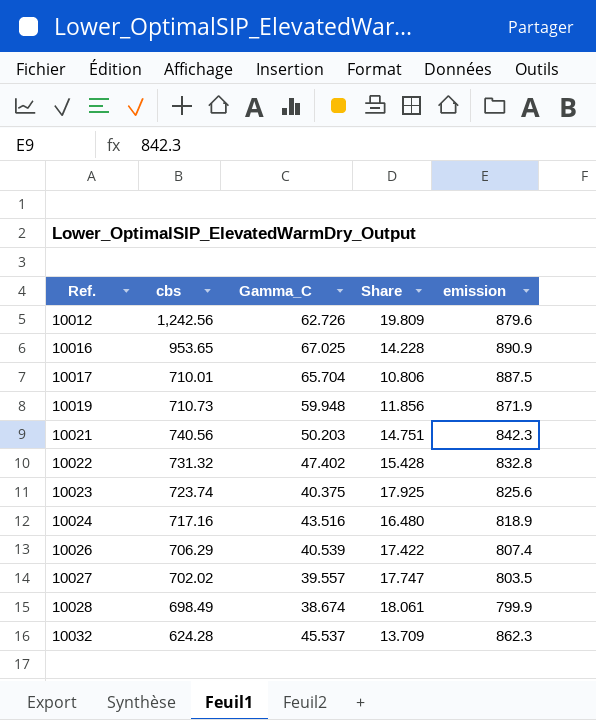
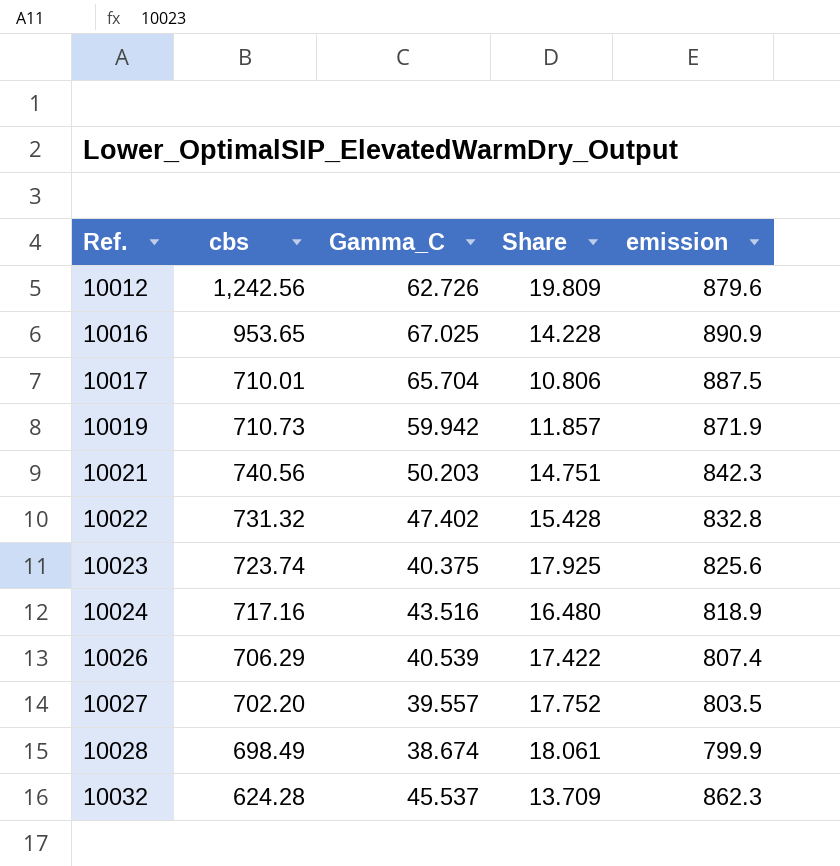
10019 | Gamma_C: 59.948 -> 59.942
10019 | Share: 11.856 -> 11.857
10027 | cbs: 702.02 -> 702.20
10027 | Share: 17.747 -> 17.752

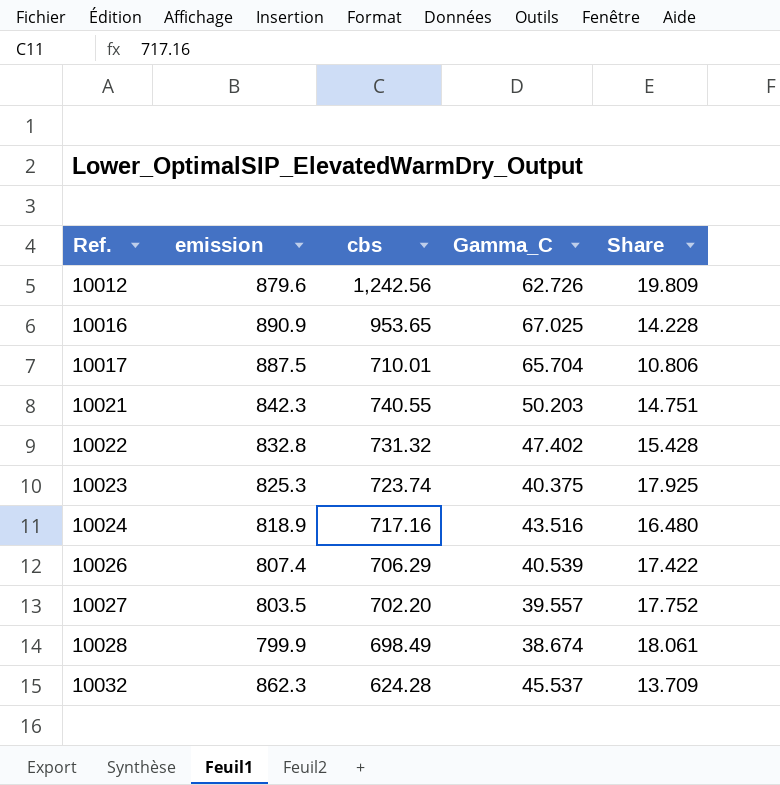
column emission | position: 5 -> 2
row 10019: 710.73 | 59.942 | 11.857 | 871.9 -> none
10021 | cbs: 740.56 -> 740.55
10023 | emission: 825.6 -> 825.3

